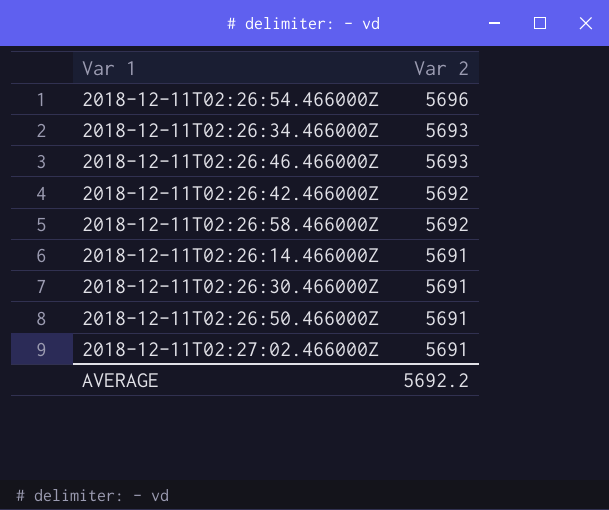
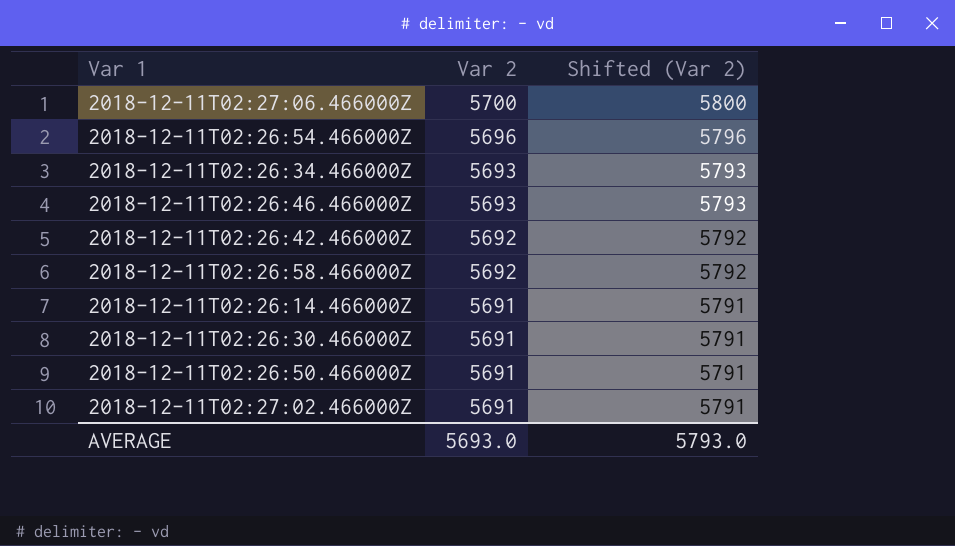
column Shifted (Var 2) | formula: none -> [Var 2] + 100
row 2018-12-11T02:27:06.466000Z: none -> 5700 | 5800
AVERAGE | Var 2: 5692.2 -> 5693.0

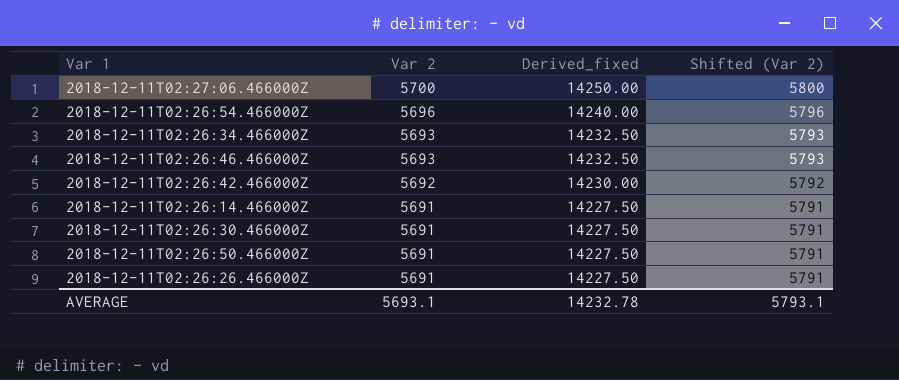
column Derived_fixed | formula: none -> [Var 2] * 2.5
row 2018-12-11T02:26:58.466000Z: 5692 | 5792 -> none
row 2018-12-11T02:27:02.466000Z: 5691 | 5791 -> none
row 2018-12-11T02:26:26.466000Z: none -> 5691 | 14227.50 | 5791
AVERAGE | Var 2: 5693.0 -> 5693.1
AVERAGE | Shifted (Var 2): 5793.0 -> 5793.1

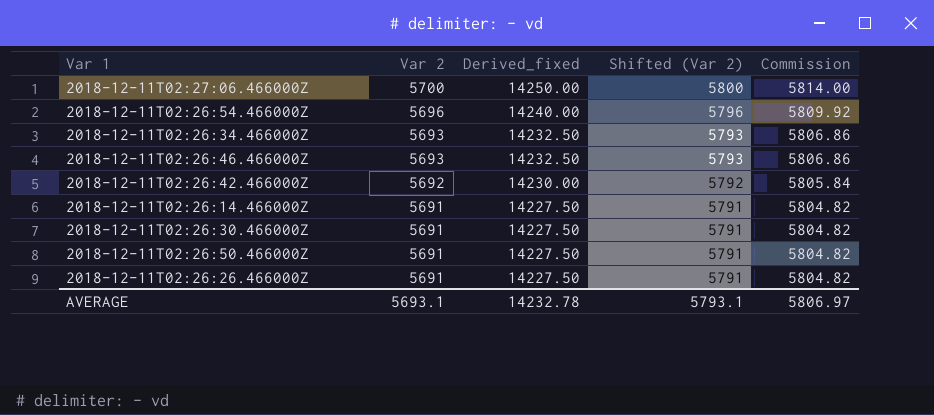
column Commission | formula: none -> [Var 2] * 1.02

